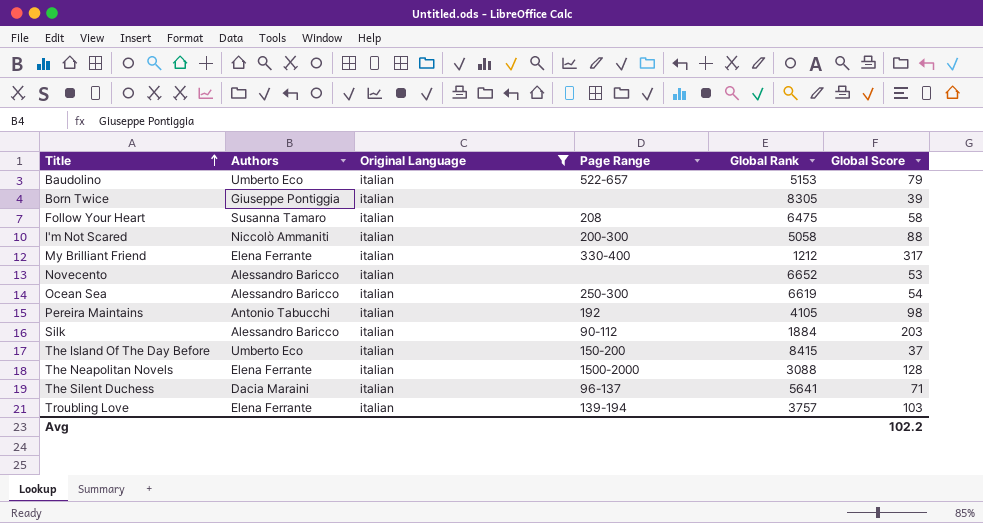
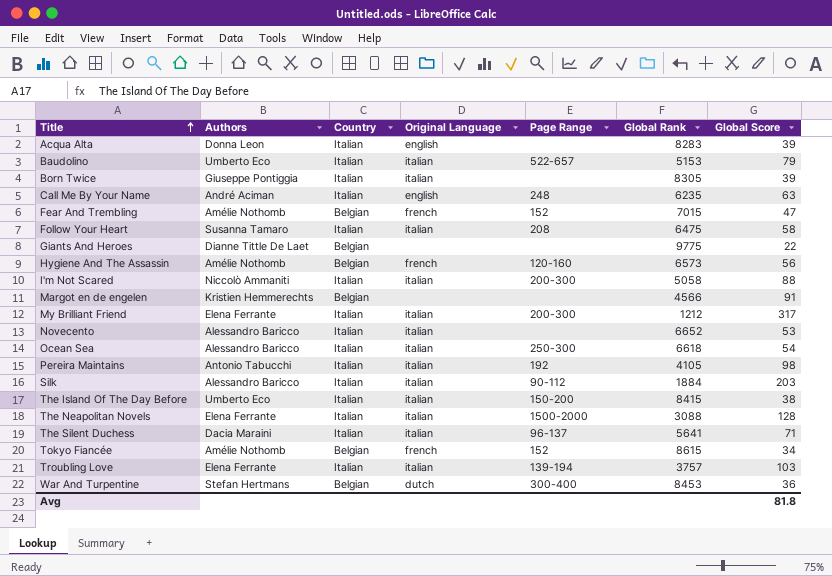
filter: Original Language = italian -> none
column Country | position: none -> 3
My Brilliant Friend | Page Range: 330-400 -> 200-300
Ocean Sea | Global Rank: 6619 -> 6618
The Island Of The Day Before | Global Score: 37 -> 38
Avg | Global Score: 102.2 -> 81.8

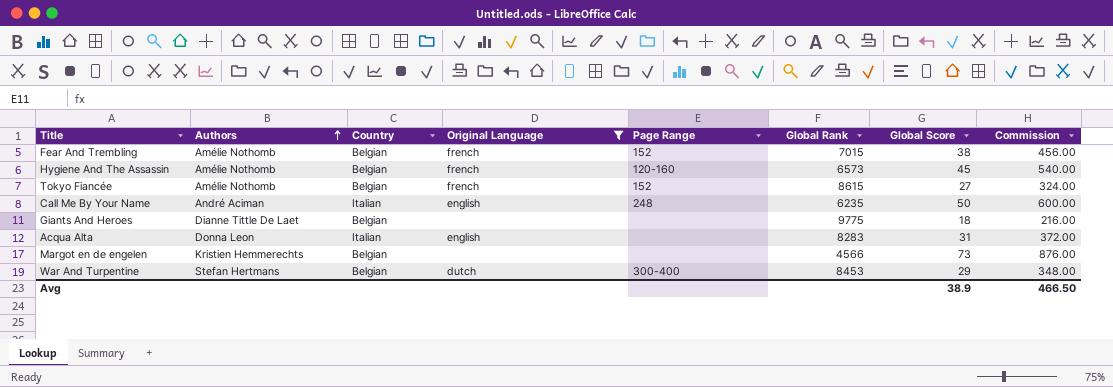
filter: none -> Original Language != italian
row order: Title ascending -> Authors ascending
column Commission | formula: none -> [Global Score] * 12
Fear And Trembling | Global Score: 47 -> 38
Hygiene And The Assassin | Global Score: 56 -> 45
Tokyo Fiancée | Global Score: 34 -> 27
Call Me By Your Name | Global Score: 63 -> 50
Giants And Heroes | Global Score: 22 -> 18
Acqua Alta | Global Score: 39 -> 31
Margot en de engelen | Global Score: 91 -> 73
War And Turpentine | Global Score: 36 -> 29
Avg | Global Score: 81.8 -> 38.9

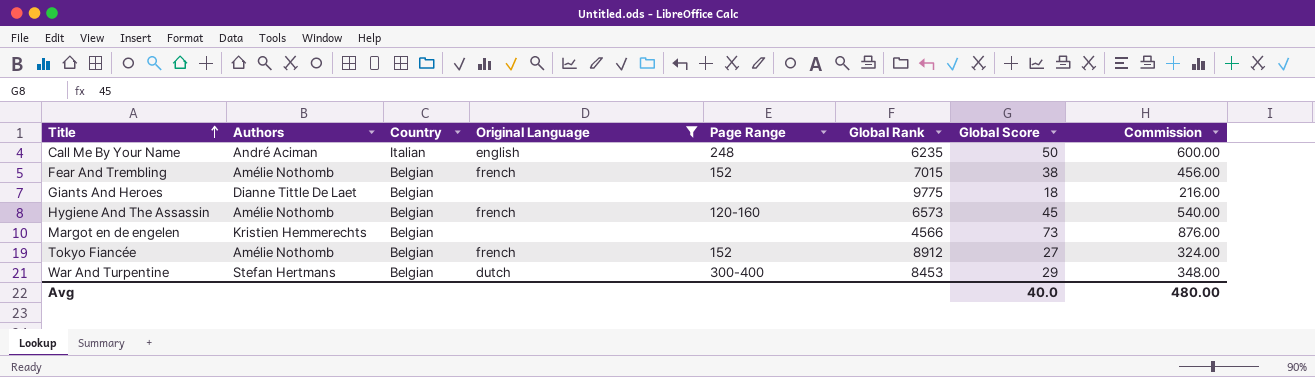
row order: Authors ascending -> Title ascending
row Acqua Alta: Donna Leon | Italian | english | none | 8283 | 31 | 372.00 -> none
Tokyo Fiancée | Global Rank: 8615 -> 8912
Avg | Global Score: 38.9 -> 40.0
Avg | Commission: 466.50 -> 480.00

